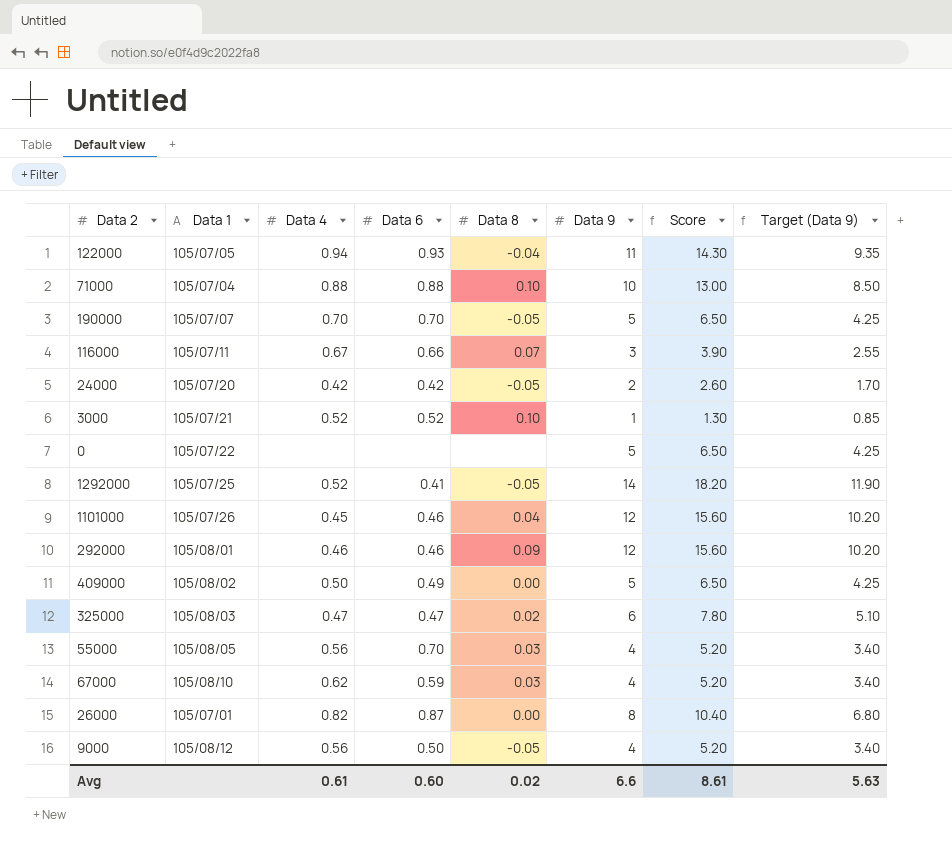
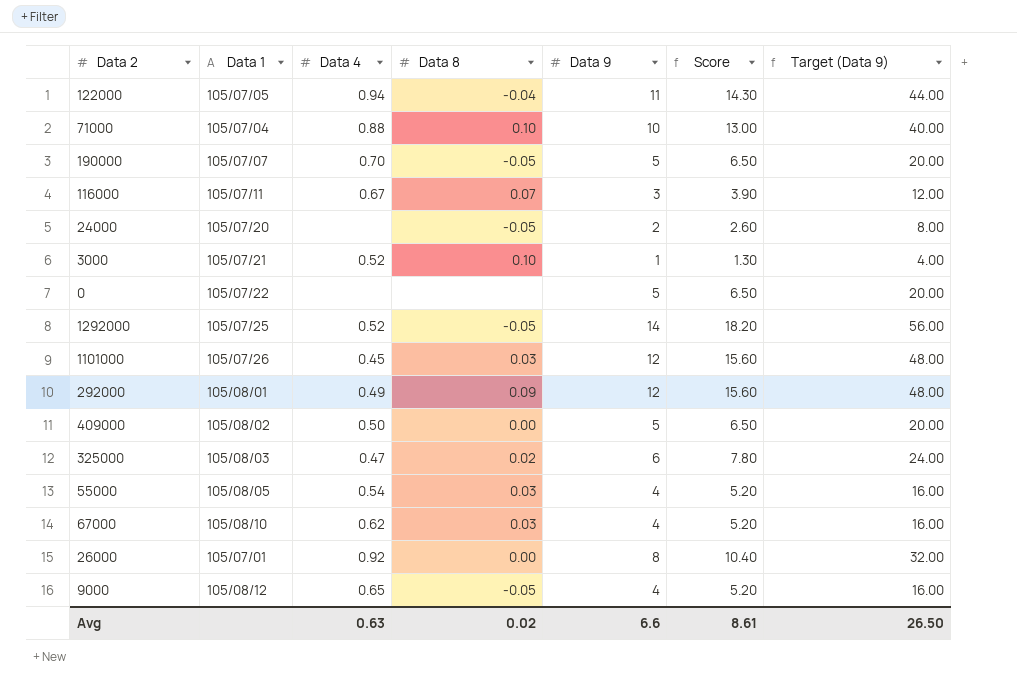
column Data 6 | position: 4 -> none
column Target (Data 9) | formula: [Data 9] * 0.85 -> [Data 9] * 4
24000 | Data 4: 0.42 -> none
1101000 | Data 8: 0.04 -> 0.03
292000 | Data 4: 0.46 -> 0.49
55000 | Data 4: 0.56 -> 0.54
26000 | Data 4: 0.82 -> 0.92
9000 | Data 4: 0.56 -> 0.65
Avg | Data 4: 0.61 -> 0.63
Avg | Target (Data 9): 5.63 -> 26.50

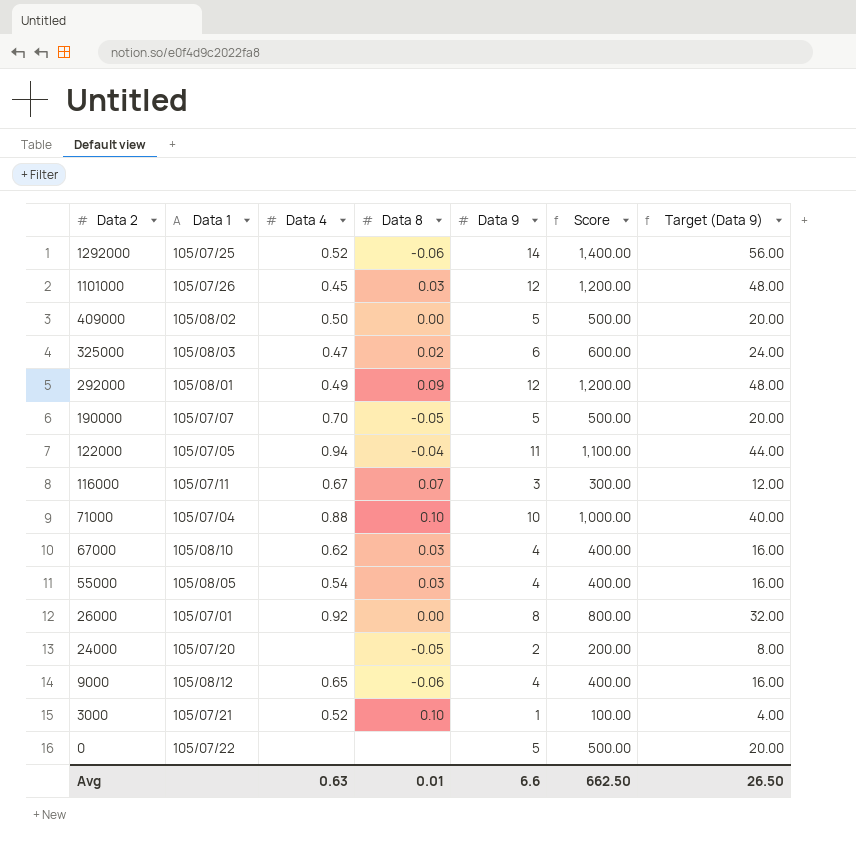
row order: none -> Data 2 descending
column Score | formula: [Data 9] * 1.3 -> [Data 9] * 100
1292000 | Data 8: -0.05 -> -0.06
9000 | Data 8: -0.05 -> -0.06
Avg | Data 8: 0.02 -> 0.01
Avg | Score: 8.61 -> 662.50

